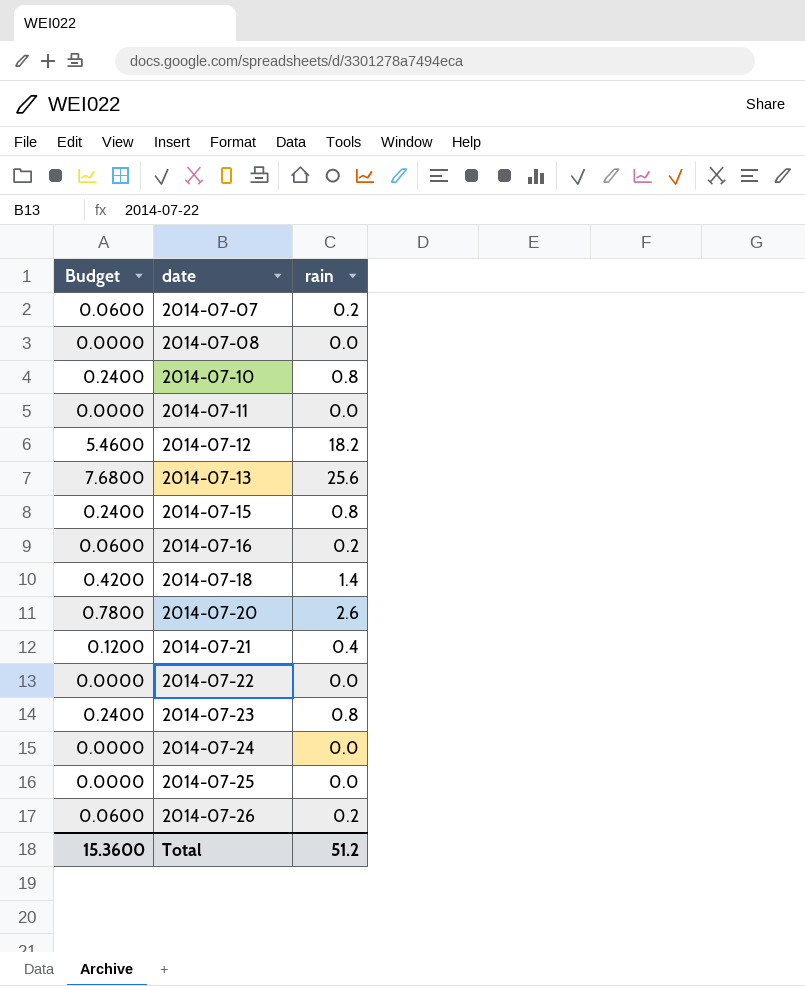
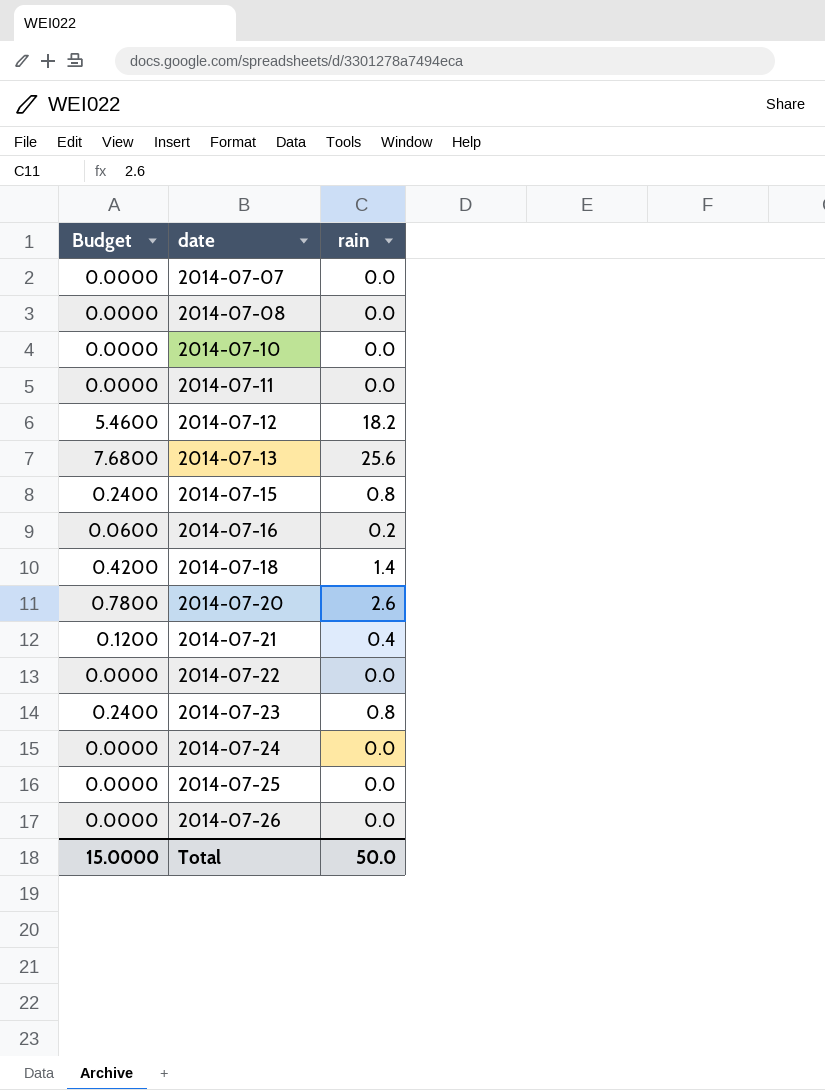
2014-07-07 | Budget: 0.0600 -> 0.0000
2014-07-07 | rain: 0.2 -> 0.0
2014-07-10 | Budget: 0.2400 -> 0.0000
2014-07-10 | rain: 0.8 -> 0.0
2014-07-26 | Budget: 0.0600 -> 0.0000
2014-07-26 | rain: 0.2 -> 0.0
Total | Budget: 15.3600 -> 15.0000
Total | rain: 51.2 -> 50.0

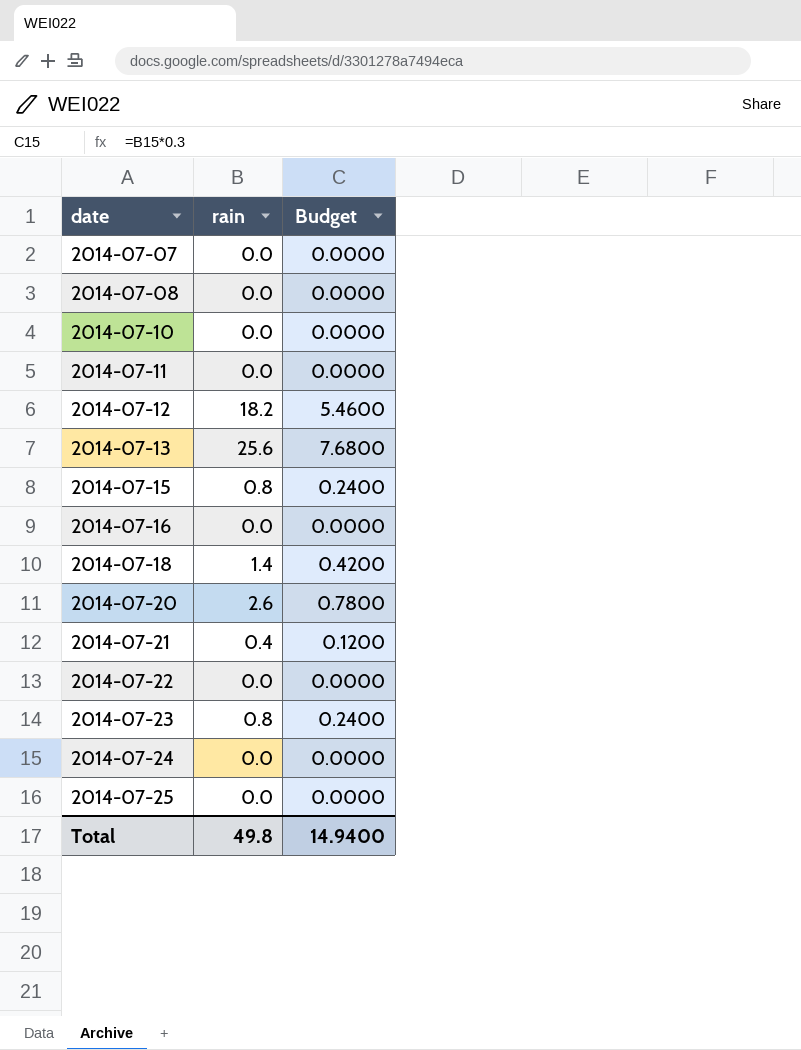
column Budget | position: 1 -> 3
row 2014-07-26: 0.0000 | 0.0 -> none
2014-07-16 | rain: 0.2 -> 0.0
2014-07-16 | Budget: 0.0600 -> 0.0000
Total | rain: 50.0 -> 49.8
Total | Budget: 15.0000 -> 14.9400

